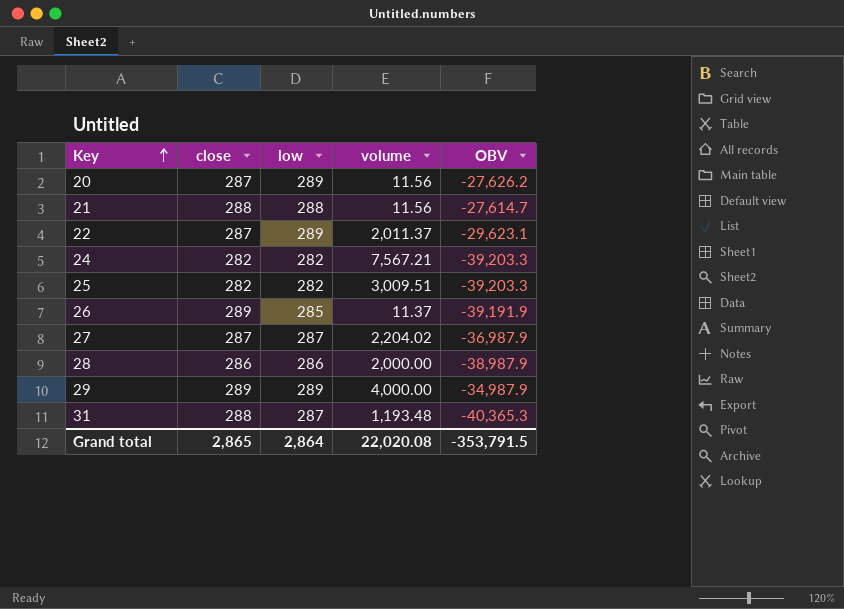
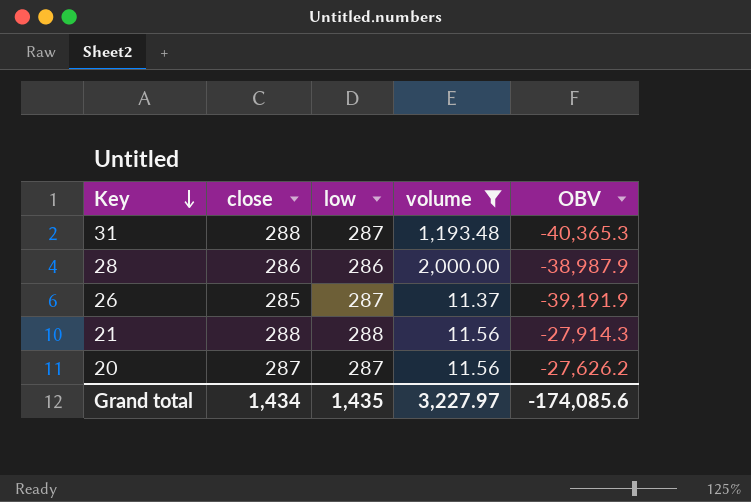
filter: none -> volume <= 2,000.00
row order: Key ascending -> Key descending
26 | close: 289 -> 285
26 | low: 285 -> 287
21 | OBV: -27,614.7 -> -27,914.3
20 | low: 289 -> 287
Grand total | close: 2,865 -> 1,434
Grand total | low: 2,864 -> 1,435
Grand total | volume: 22,020.08 -> 3,227.97
Grand total | OBV: -353,791.5 -> -174,085.6

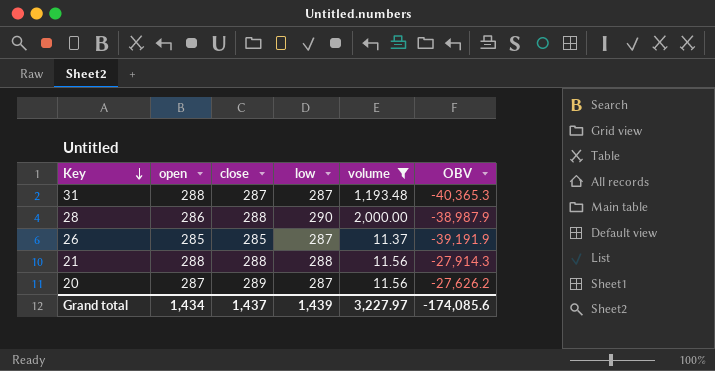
column open | position: none -> 2
31 | close: 288 -> 287
28 | close: 286 -> 288
28 | low: 286 -> 290
20 | close: 287 -> 289
Grand total | close: 1,434 -> 1,437
Grand total | low: 1,435 -> 1,439

